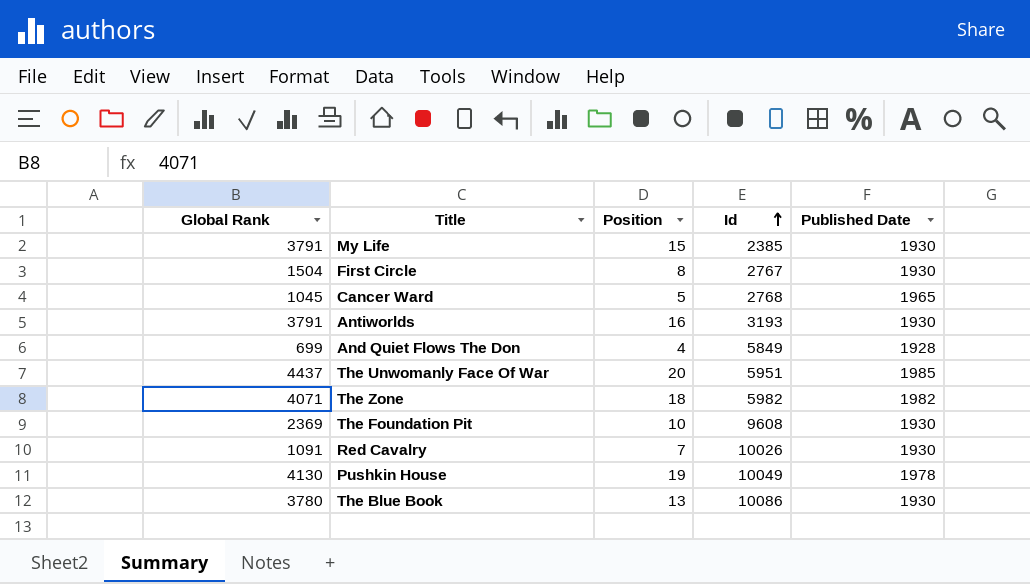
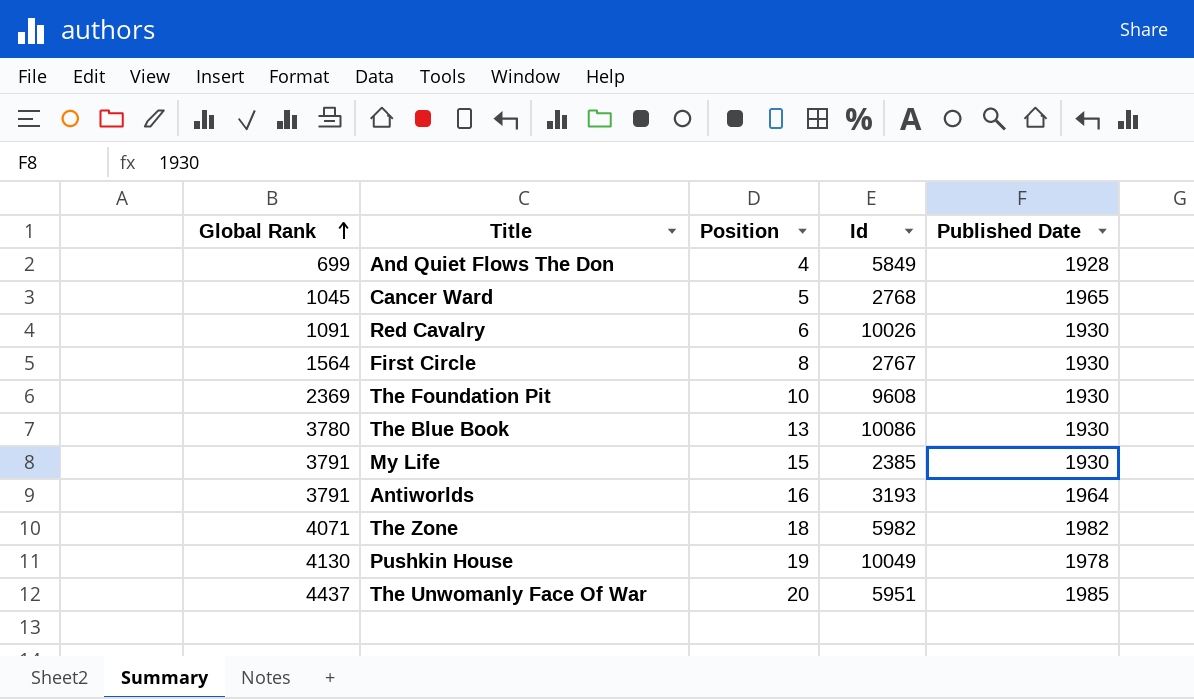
row order: Id ascending -> Global Rank ascending
Red Cavalry | Position: 7 -> 6
First Circle | Global Rank: 1504 -> 1564
Antiworlds | Published Date: 1930 -> 1964

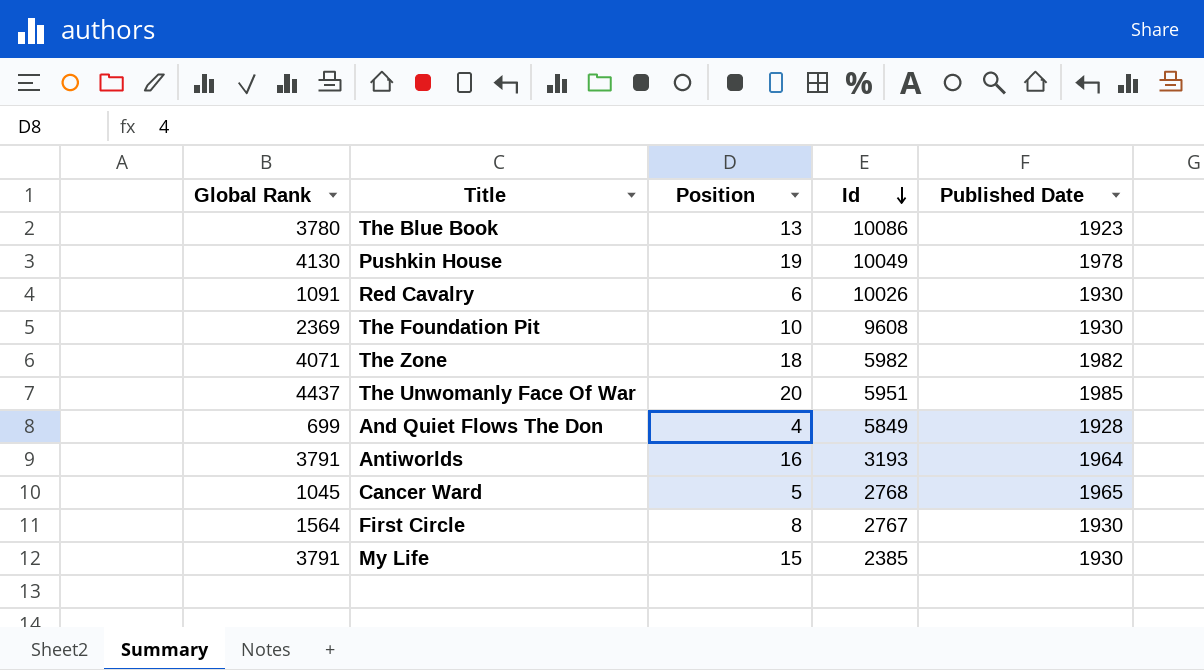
row order: Global Rank ascending -> Id descending
The Blue Book | Published Date: 1930 -> 1923

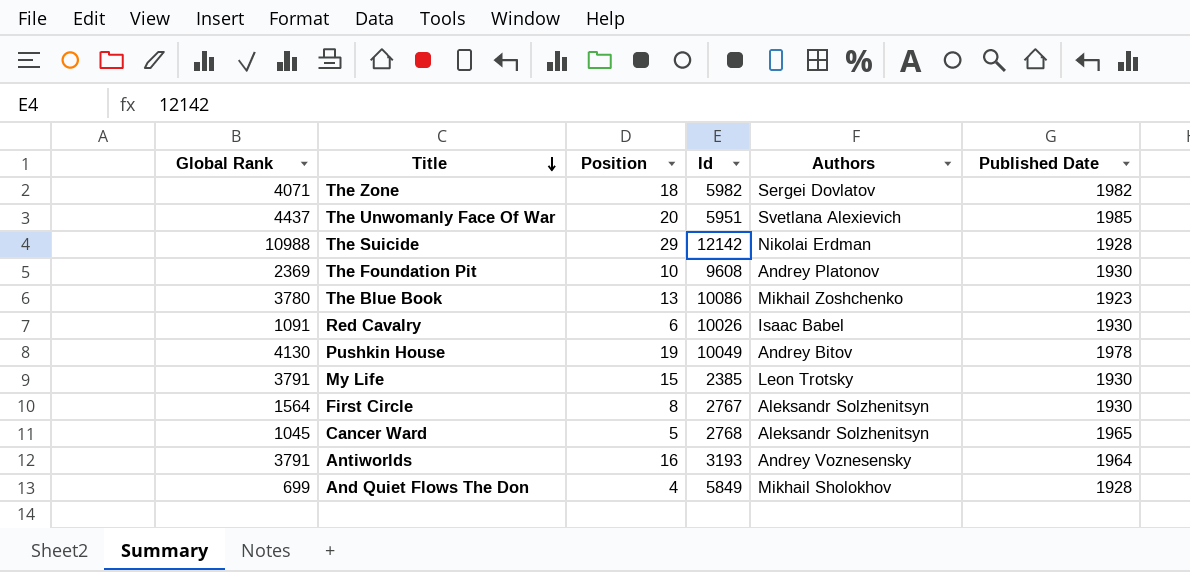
row order: Id descending -> Title descending
column Authors | position: none -> 5
row The Suicide: none -> 10988 | 29 | 12142 | Nikolai Erdman | 1928

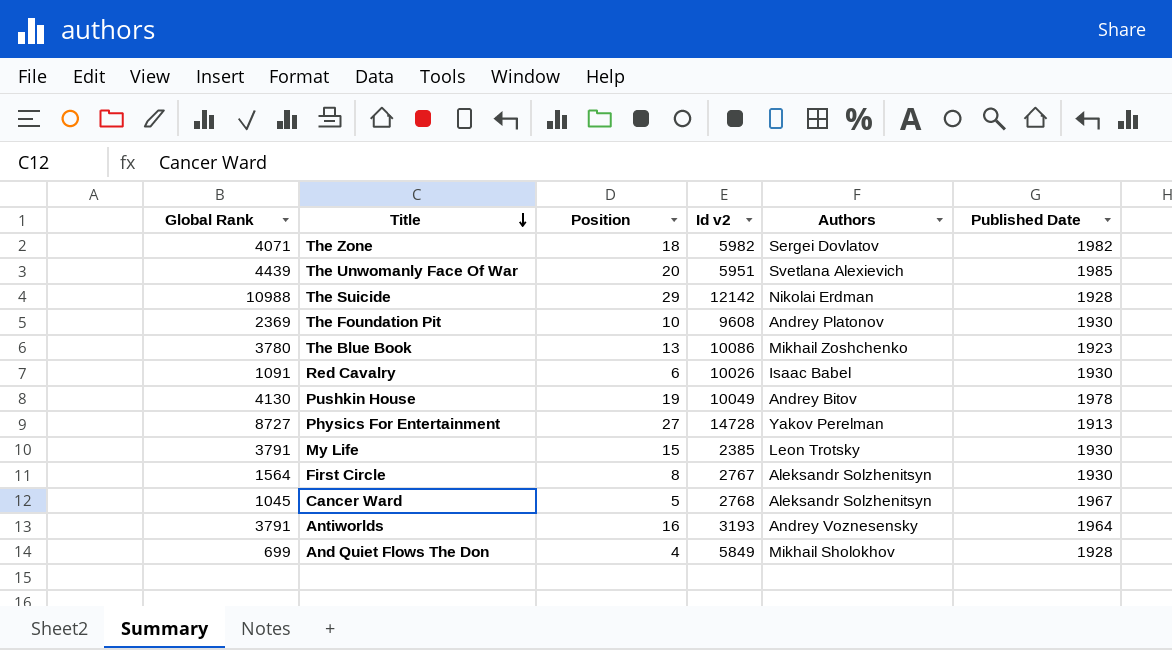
column name: Id -> Id v2
The Unwomanly Face Of War | Global Rank: 4437 -> 4439
row Physics For Entertainment: none -> 8727 | 27 | 14728 | Yakov Perelman | 1913
Cancer Ward | Published Date: 1965 -> 1967

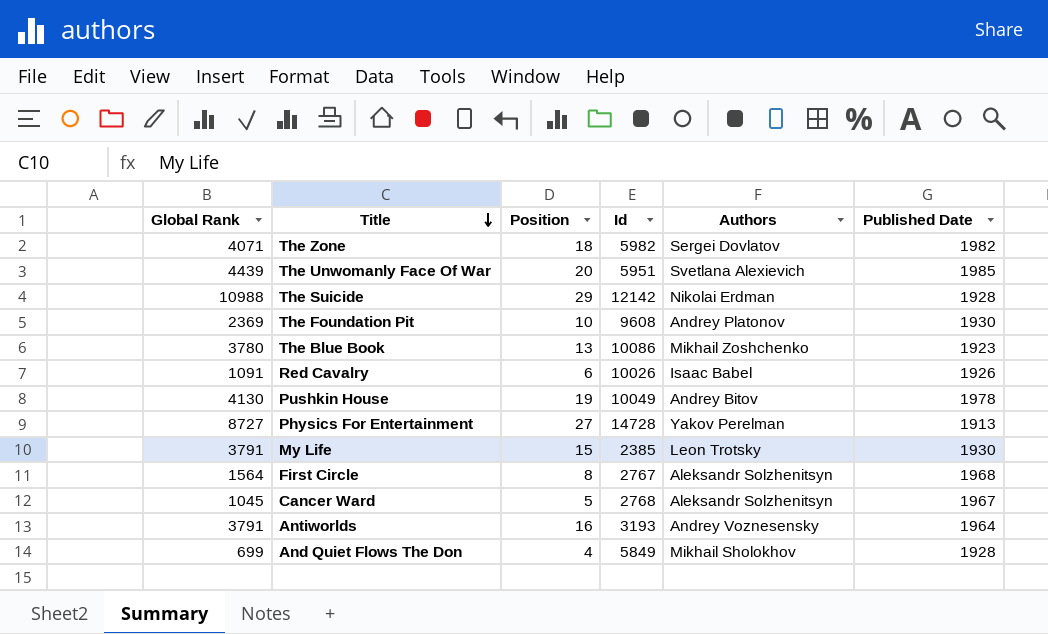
column name: Id v2 -> Id
Red Cavalry | Published Date: 1930 -> 1926
First Circle | Published Date: 1930 -> 1968

